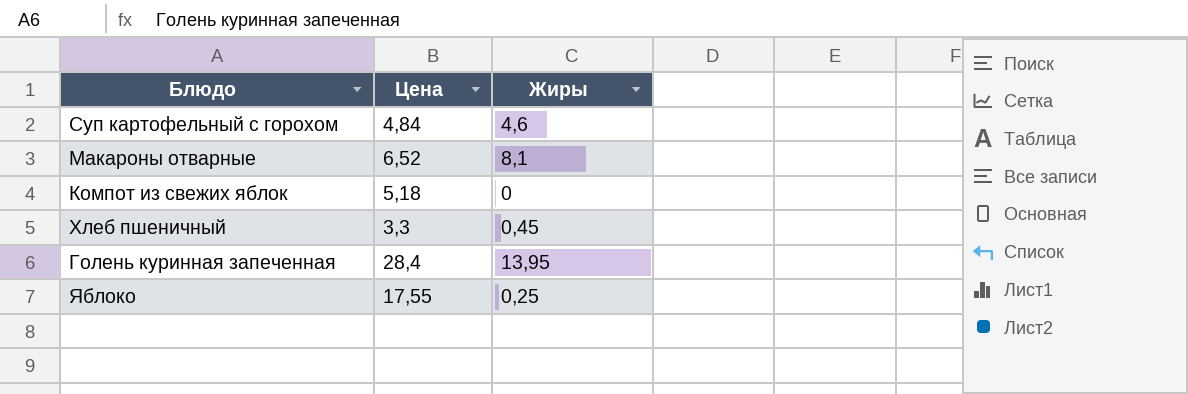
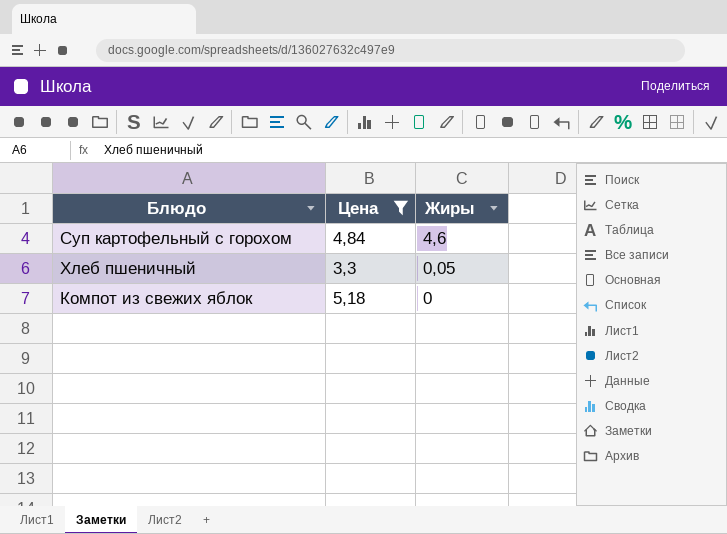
filter: none -> Цена <= 5,18
row order: none -> Жиры descending
Хлеб пшеничный | Жиры: 0,45 -> 0,05

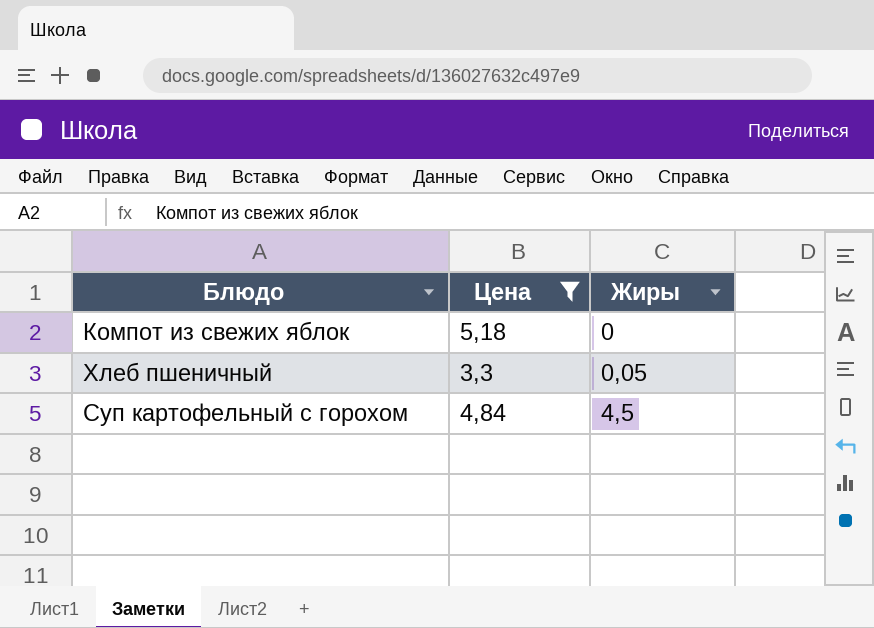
row order: Жиры descending -> Жиры ascending
Суп картофельный с горохом | Жиры: 4,6 -> 4,5

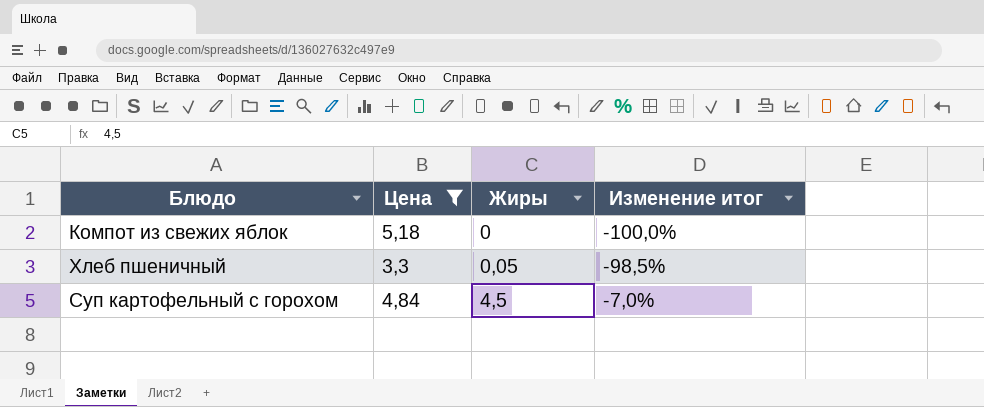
column Изменение итог | formula: none -> ([Жиры] - [Цена]) / [Цена]

